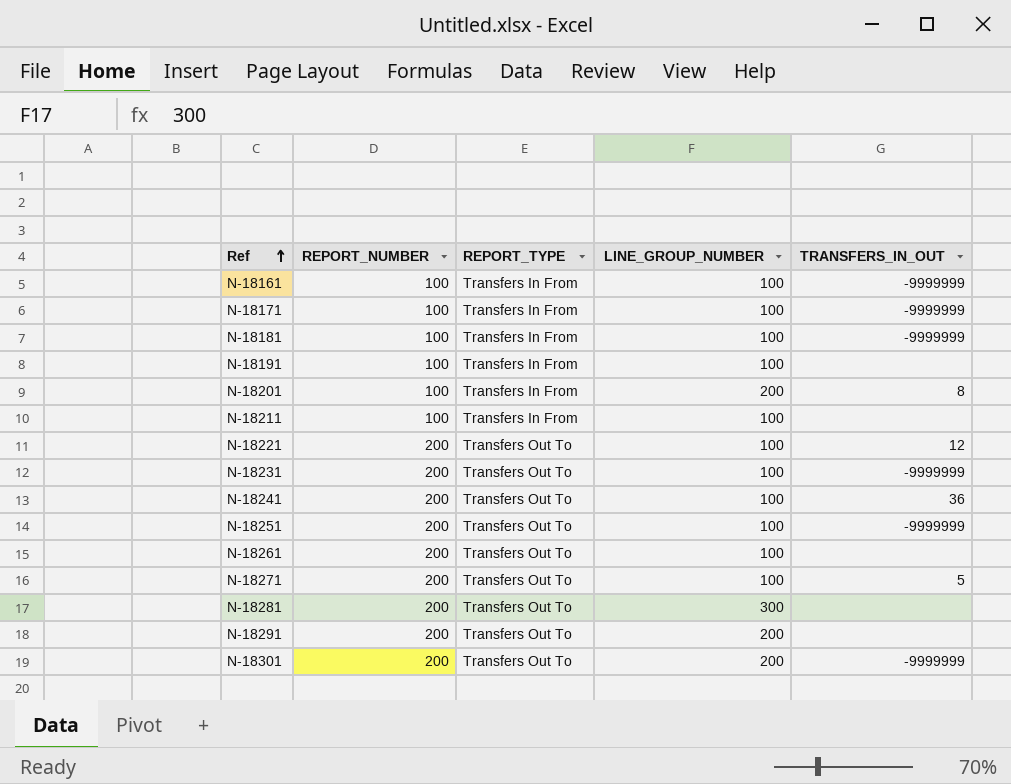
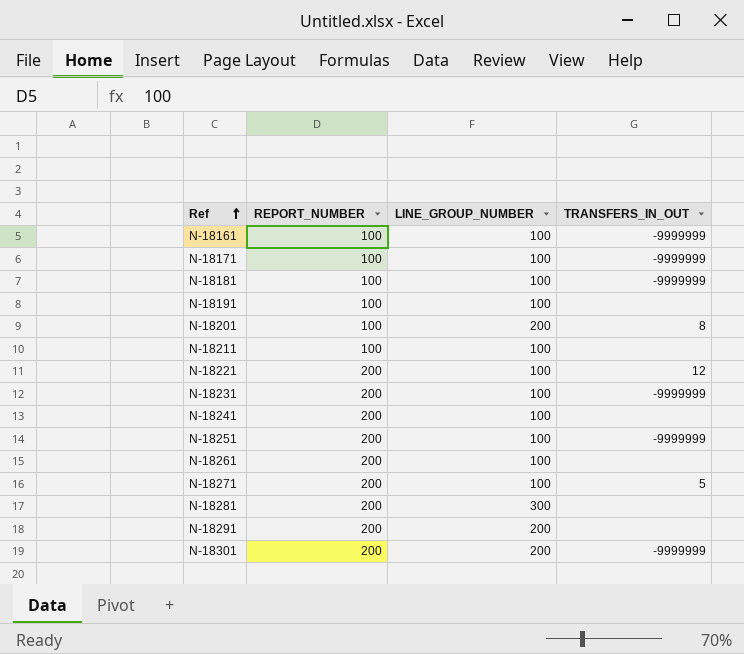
column REPORT_TYPE | position: 3 -> none
N-18241 | TRANSFERS_IN_OUT: 36 -> none

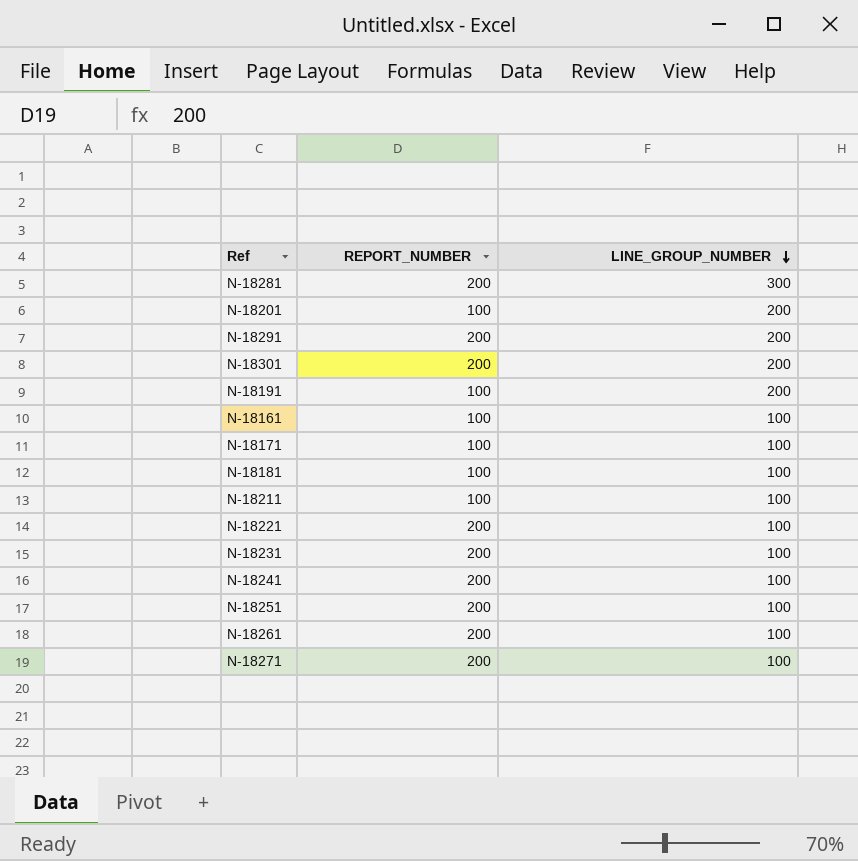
row order: Ref ascending -> LINE_GROUP_NUMBER descending
column TRANSFERS_IN_OUT | position: 4 -> none
N-18191 | LINE_GROUP_NUMBER: 100 -> 200

